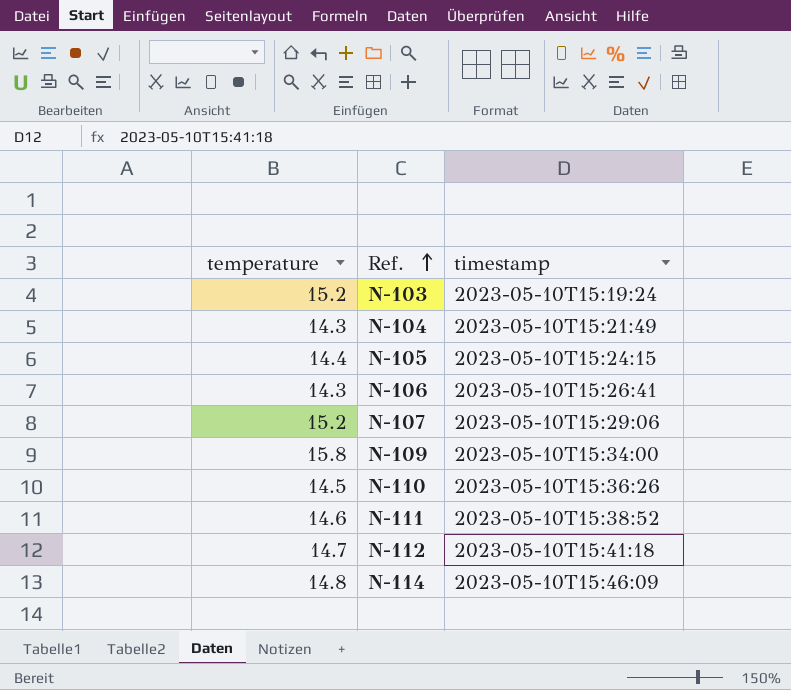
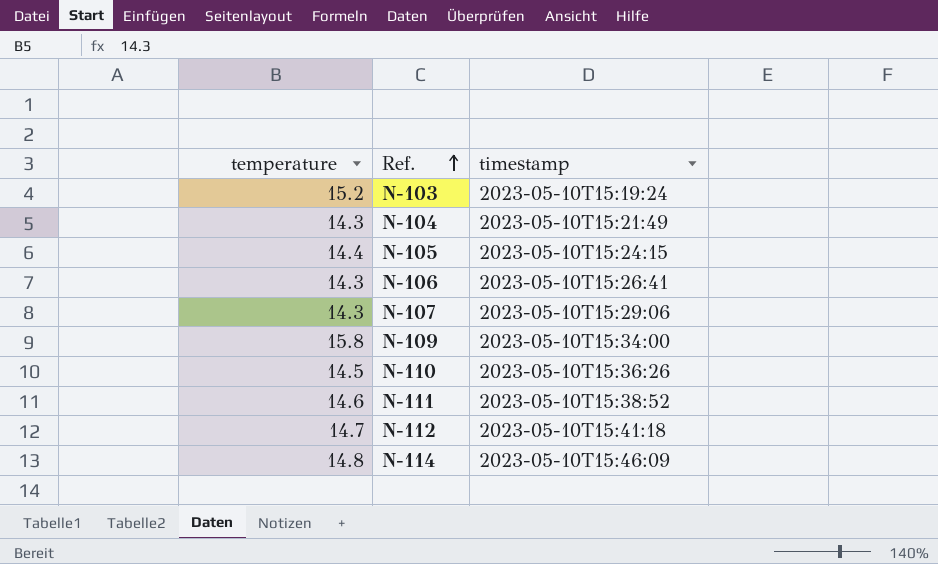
N-107 | temperature: 15.2 -> 14.3

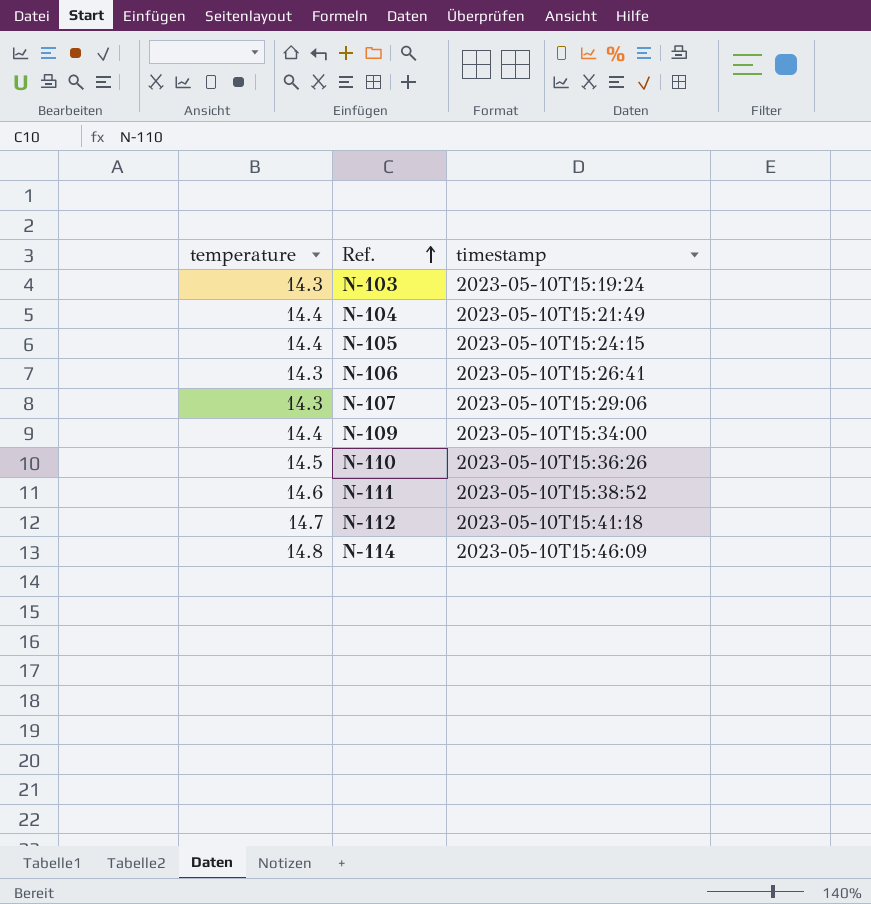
N-103 | temperature: 15.2 -> 14.3
N-104 | temperature: 14.3 -> 14.4
N-109 | temperature: 15.8 -> 14.4

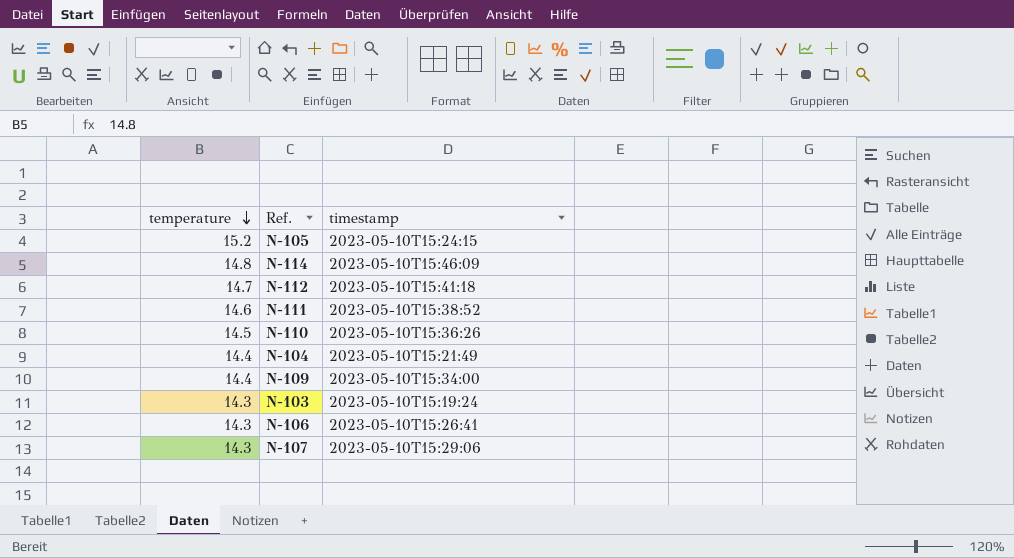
row order: Ref. ascending -> temperature descending
N-105 | temperature: 14.4 -> 15.2

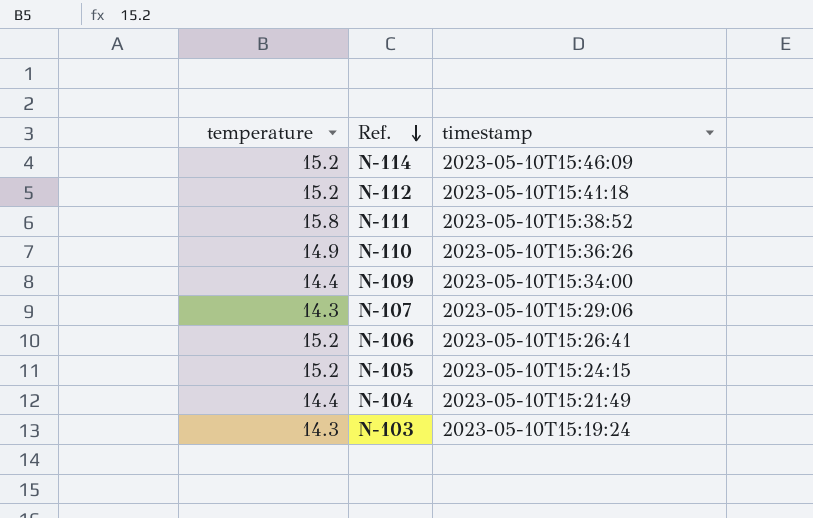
row order: temperature descending -> Ref. descending
N-114 | temperature: 14.8 -> 15.2
N-112 | temperature: 14.7 -> 15.2
N-111 | temperature: 14.6 -> 15.8
N-110 | temperature: 14.5 -> 14.9
N-106 | temperature: 14.3 -> 15.2

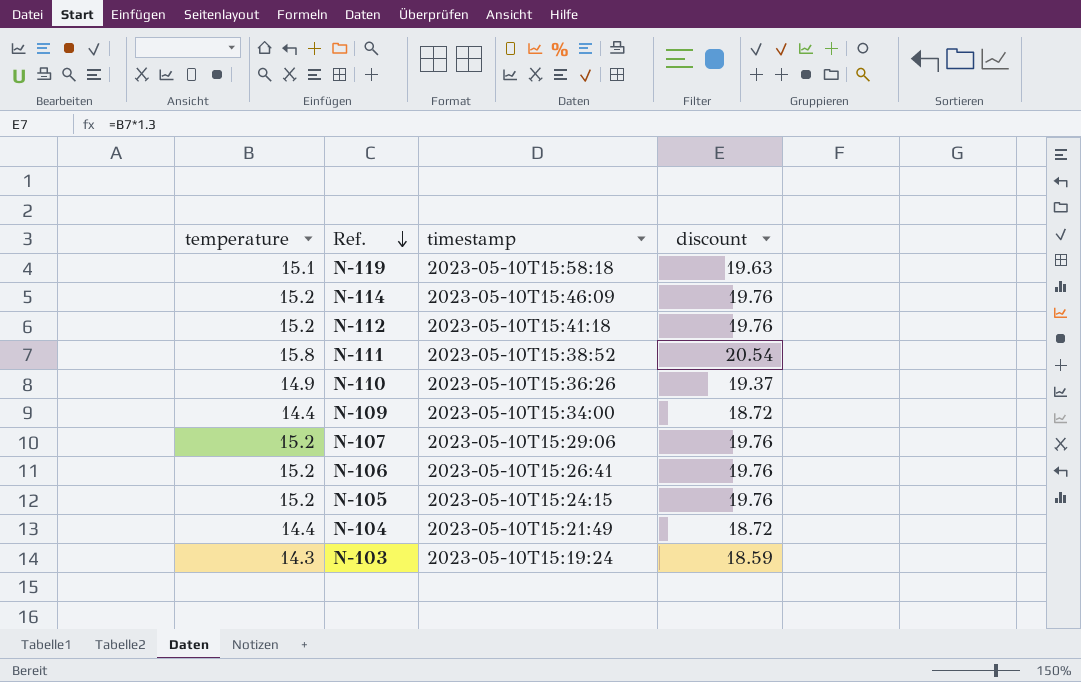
column discount | formula: none -> [temperature] * 1.3
row N-119: none -> 15.1 | 2023-05-10T15:58:18 | 19.63
N-107 | temperature: 14.3 -> 15.2

